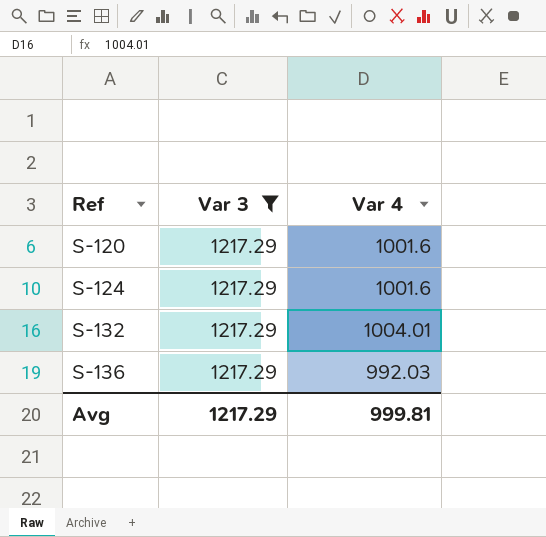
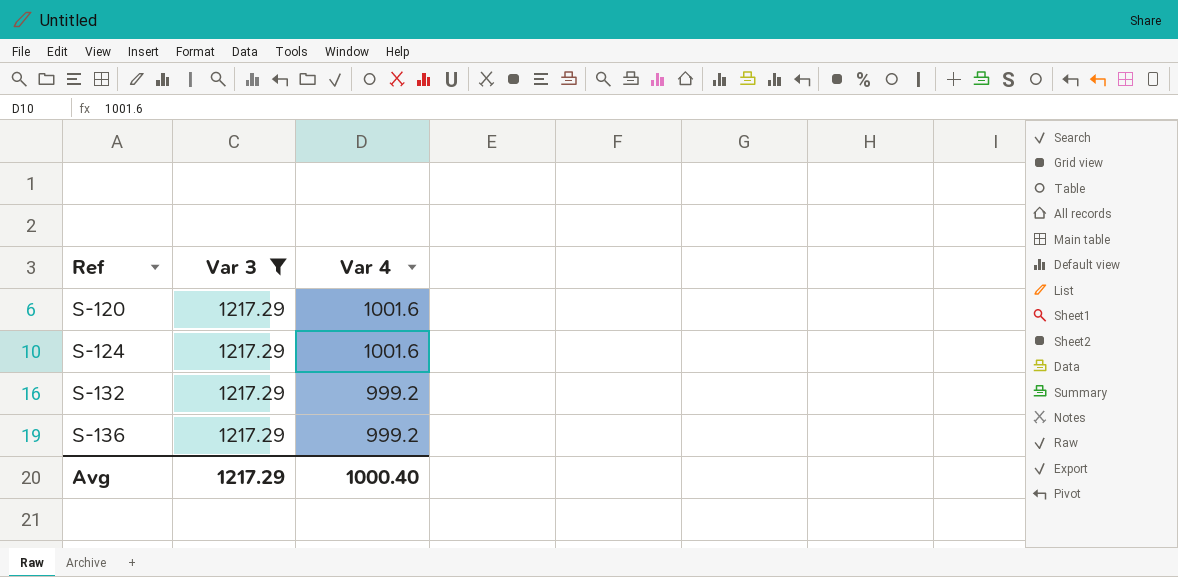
S-132 | Var 4: 1004.01 -> 999.2
S-136 | Var 4: 992.03 -> 999.2
Avg | Var 4: 999.81 -> 1000.40

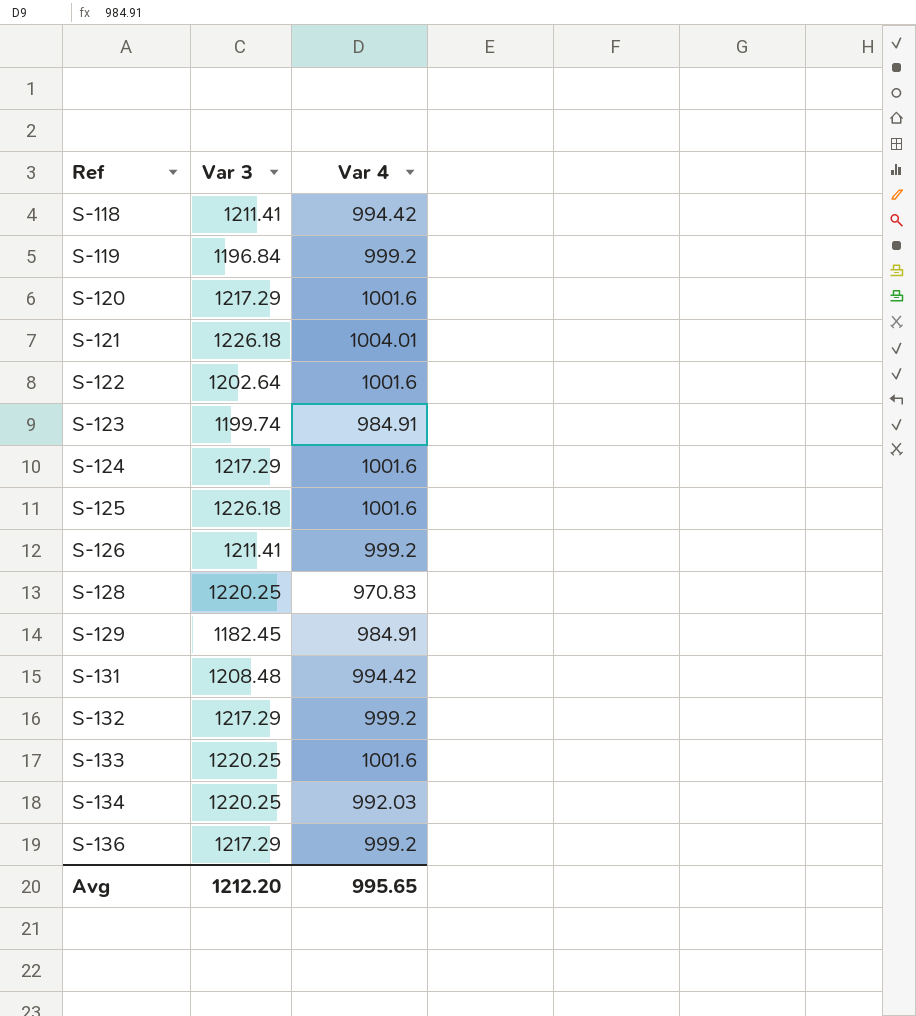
filter: Var 3 = 1217.29 -> none
Avg | Var 3: 1217.29 -> 1212.20
Avg | Var 4: 1000.40 -> 995.65

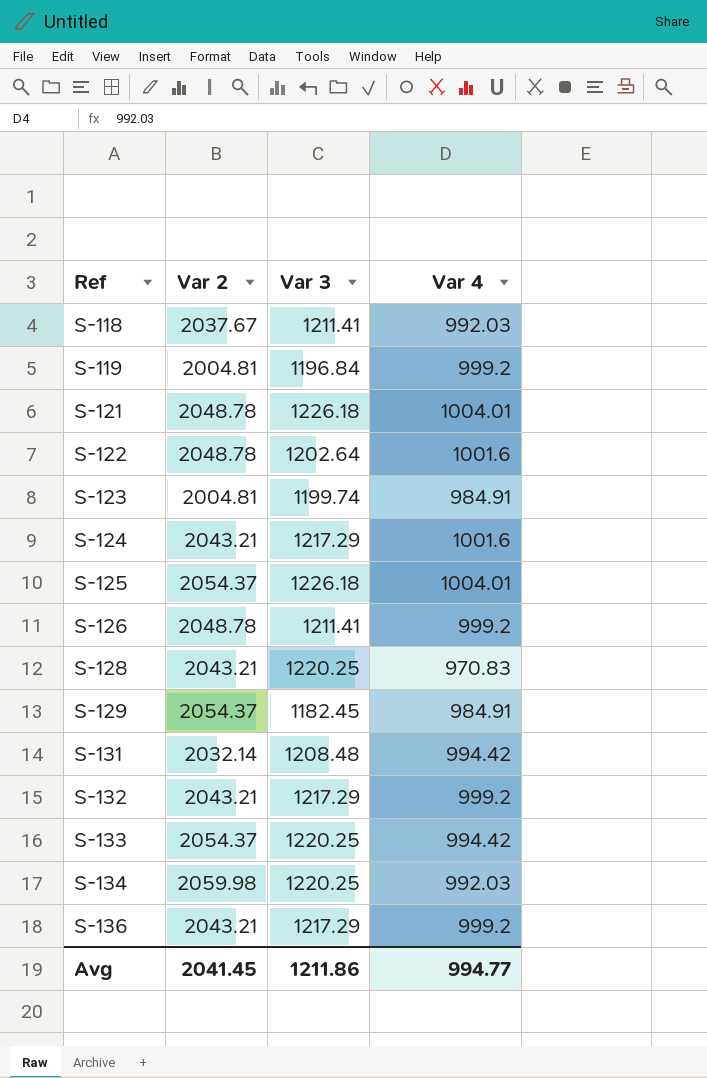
column Var 2 | position: none -> 2
row S-120: 1217.29 | 1001.6 -> none
S-118 | Var 4: 994.42 -> 992.03
S-125 | Var 4: 1001.6 -> 1004.01
S-133 | Var 4: 1001.6 -> 994.42
Avg | Var 3: 1212.20 -> 1211.86
Avg | Var 4: 995.65 -> 994.77

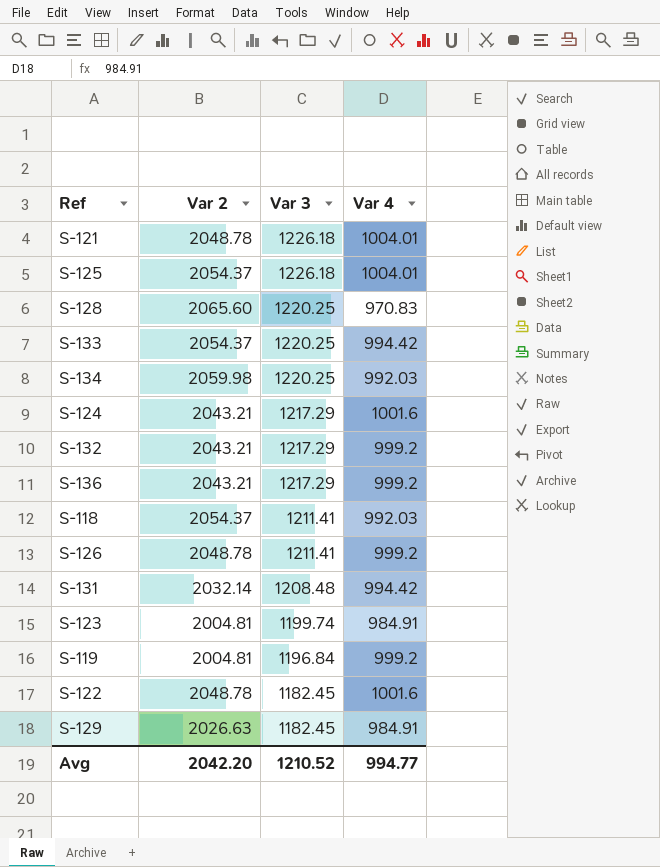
row order: Ref ascending -> Var 3 descending
S-128 | Var 2: 2043.21 -> 2065.60
S-118 | Var 2: 2037.67 -> 2054.37
S-122 | Var 3: 1202.64 -> 1182.45
S-129 | Var 2: 2054.37 -> 2026.63
Avg | Var 2: 2041.45 -> 2042.20
Avg | Var 3: 1211.86 -> 1210.52

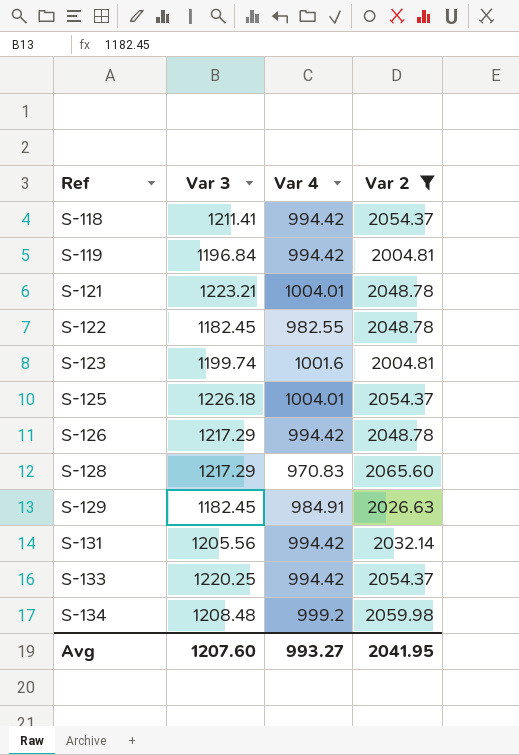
filter: none -> Var 2 != 2043.21
row order: Var 3 descending -> Ref ascending
column Var 2 | position: 2 -> 4
S-118 | Var 4: 992.03 -> 994.42
S-119 | Var 4: 999.2 -> 994.42
S-121 | Var 3: 1226.18 -> 1223.21
S-122 | Var 4: 1001.6 -> 982.55
S-123 | Var 4: 984.91 -> 1001.6
S-126 | Var 3: 1211.41 -> 1217.29
S-126 | Var 4: 999.2 -> 994.42
S-128 | Var 3: 1220.25 -> 1217.29
S-131 | Var 3: 1208.48 -> 1205.56
S-134 | Var 3: 1220.25 -> 1208.48
S-134 | Var 4: 992.03 -> 999.2
Avg | Var 3: 1210.52 -> 1207.60
Avg | Var 4: 994.77 -> 993.27
Avg | Var 2: 2042.20 -> 2041.95

